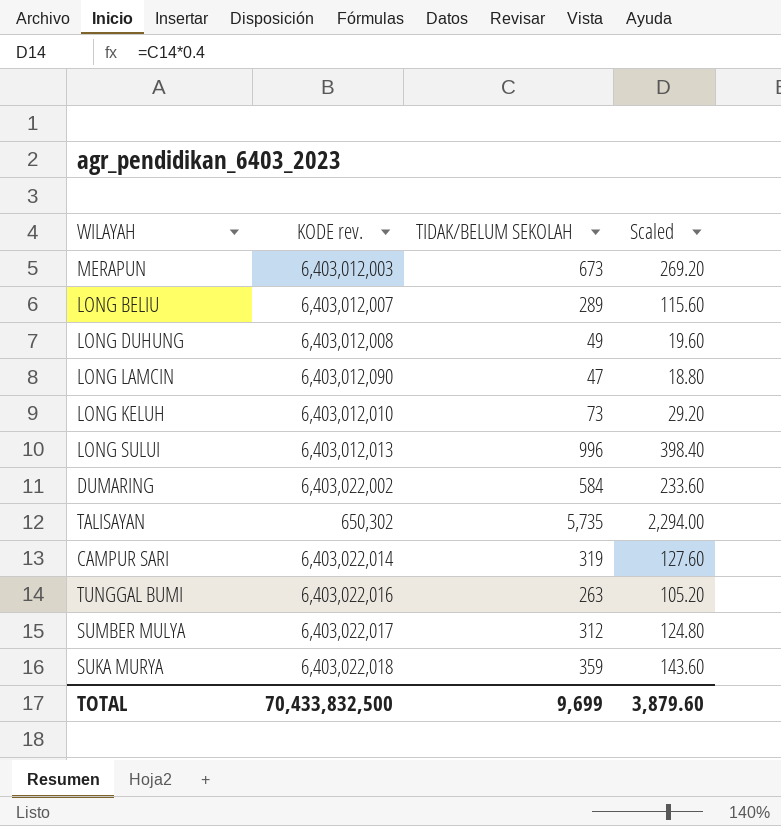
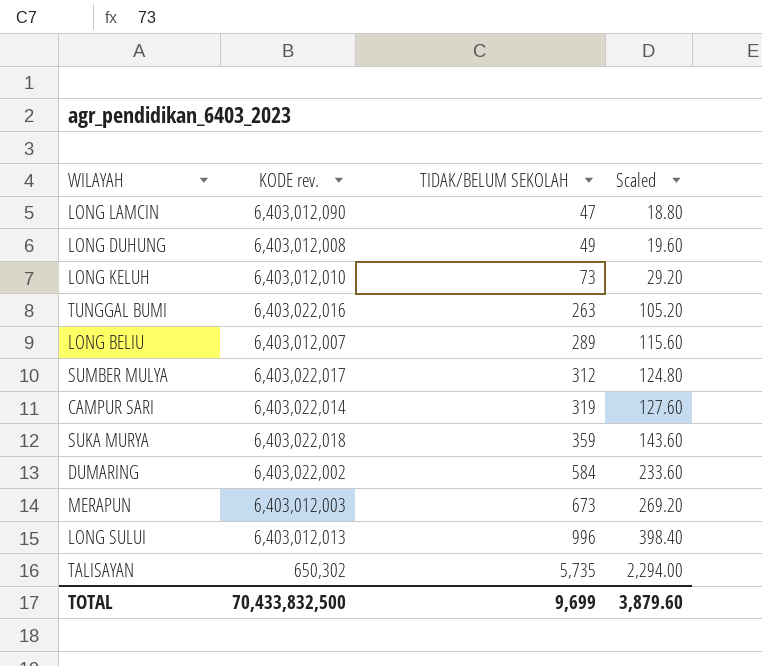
row order: none -> TIDAK/BELUM SEKOLAH ascending

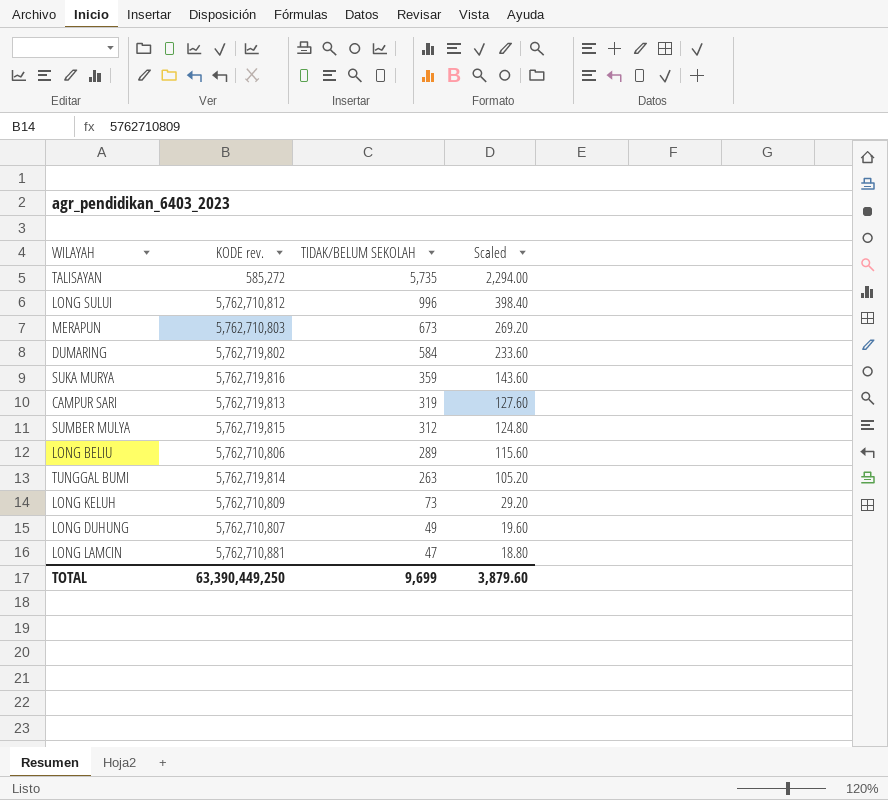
row order: TIDAK/BELUM SEKOLAH ascending -> TIDAK/BELUM SEKOLAH descending
TALISAYAN | KODE rev.: 650,302 -> 585,272
LONG SULUI | KODE rev.: 6,403,012,013 -> 5,762,710,812
MERAPUN | KODE rev.: 6,403,012,003 -> 5,762,710,803
DUMARING | KODE rev.: 6,403,022,002 -> 5,762,719,802
SUKA MURYA | KODE rev.: 6,403,022,018 -> 5,762,719,816
CAMPUR SARI | KODE rev.: 6,403,022,014 -> 5,762,719,813
SUMBER MULYA | KODE rev.: 6,403,022,017 -> 5,762,719,815
LONG BELIU | KODE rev.: 6,403,012,007 -> 5,762,710,806
TUNGGAL BUMI | KODE rev.: 6,403,022,016 -> 5,762,719,814
LONG KELUH | KODE rev.: 6,403,012,010 -> 5,762,710,809
LONG DUHUNG | KODE rev.: 6,403,012,008 -> 5,762,710,807
LONG LAMCIN | KODE rev.: 6,403,012,090 -> 5,762,710,881
TOTAL | KODE rev.: 70,433,832,500 -> 63,390,449,250

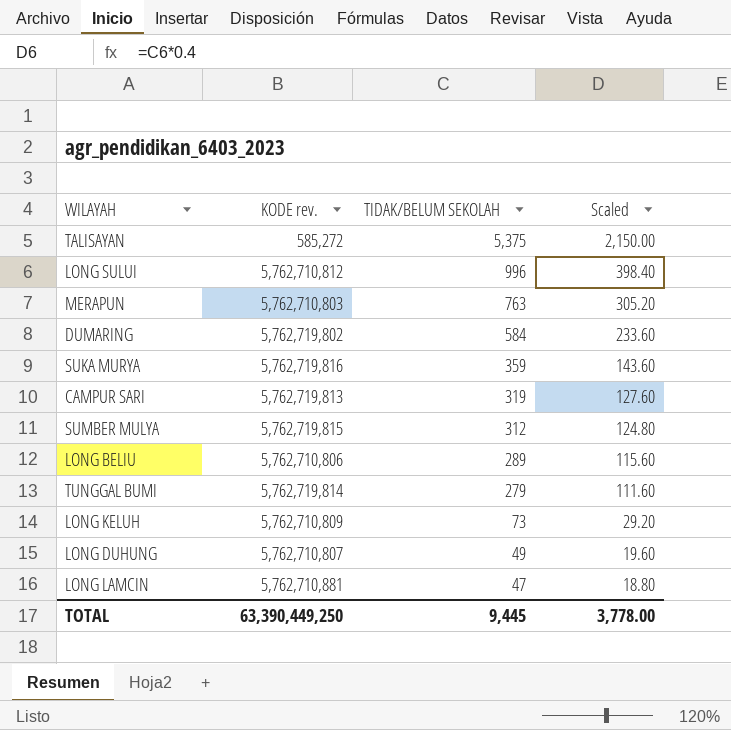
TALISAYAN | TIDAK/BELUM SEKOLAH: 5,735 -> 5,375
TALISAYAN | Scaled: 2,294.00 -> 2,150.00
MERAPUN | TIDAK/BELUM SEKOLAH: 673 -> 763
MERAPUN | Scaled: 269.20 -> 305.20
TUNGGAL BUMI | TIDAK/BELUM SEKOLAH: 263 -> 279
TUNGGAL BUMI | Scaled: 105.20 -> 111.60
TOTAL | TIDAK/BELUM SEKOLAH: 9,699 -> 9,445
TOTAL | Scaled: 3,879.60 -> 3,778.00

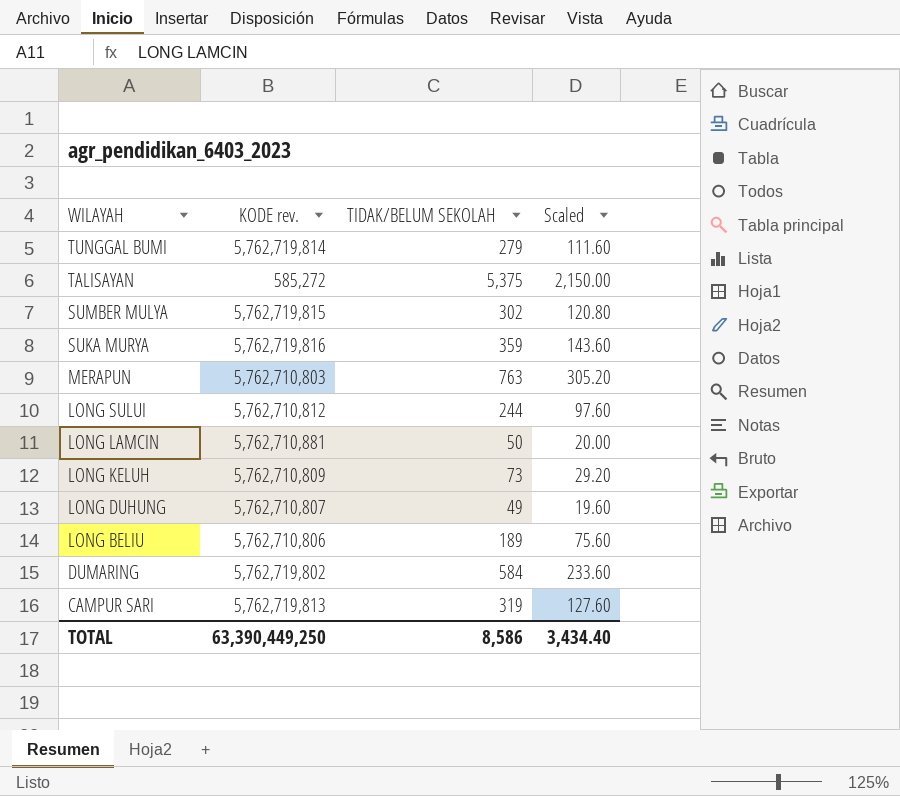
row order: TIDAK/BELUM SEKOLAH descending -> WILAYAH descending
SUMBER MULYA | TIDAK/BELUM SEKOLAH: 312 -> 302
SUMBER MULYA | Scaled: 124.80 -> 120.80
LONG SULUI | TIDAK/BELUM SEKOLAH: 996 -> 244
LONG SULUI | Scaled: 398.40 -> 97.60
LONG LAMCIN | TIDAK/BELUM SEKOLAH: 47 -> 50
LONG LAMCIN | Scaled: 18.80 -> 20.00
LONG BELIU | TIDAK/BELUM SEKOLAH: 289 -> 189
LONG BELIU | Scaled: 115.60 -> 75.60
TOTAL | TIDAK/BELUM SEKOLAH: 9,445 -> 8,586
TOTAL | Scaled: 3,778.00 -> 3,434.40

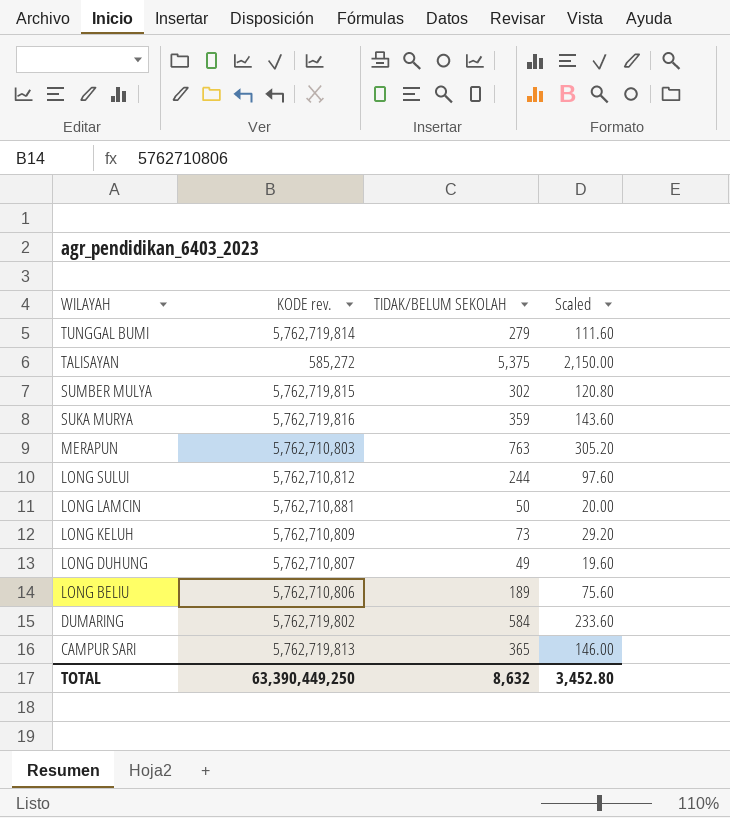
CAMPUR SARI | TIDAK/BELUM SEKOLAH: 319 -> 365
CAMPUR SARI | Scaled: 127.60 -> 146.00
TOTAL | TIDAK/BELUM SEKOLAH: 8,586 -> 8,632
TOTAL | Scaled: 3,434.40 -> 3,452.80

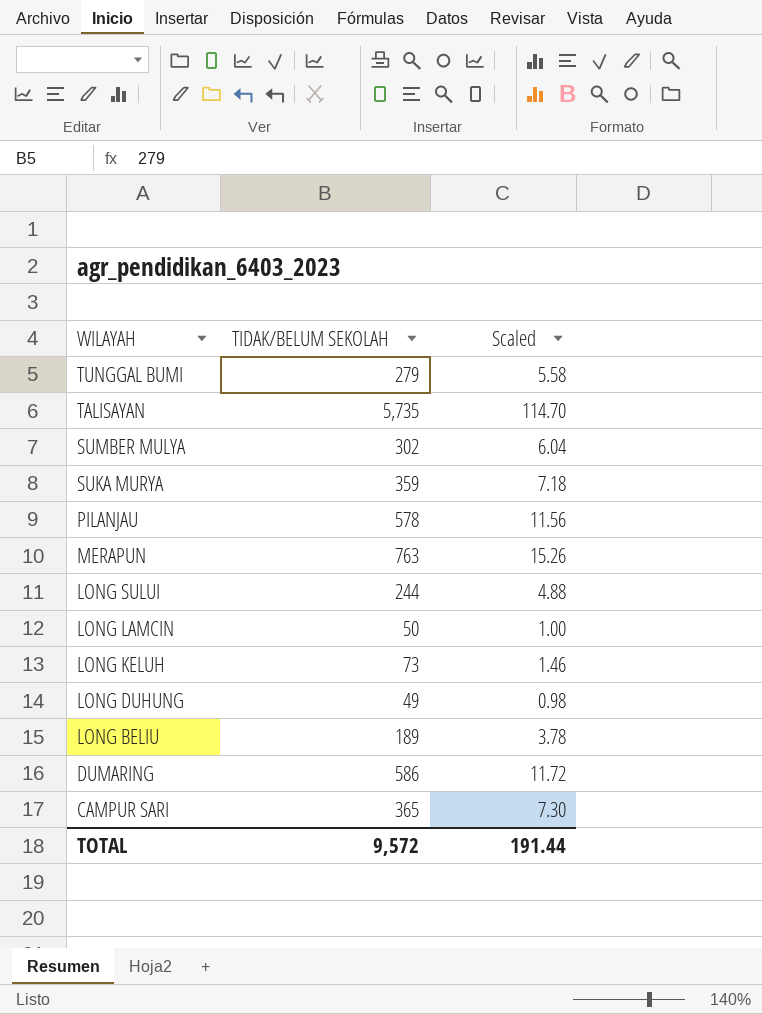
column KODE rev. | position: 2 -> none
column Scaled | formula: [TIDAK/BELUM SEKOLAH] * 0.4 -> [TIDAK/BELUM SEKOLAH] * 0.02
TALISAYAN | TIDAK/BELUM SEKOLAH: 5,375 -> 5,735
row PILANJAU: none -> 578 | 11.56
DUMARING | TIDAK/BELUM SEKOLAH: 584 -> 586
TOTAL | TIDAK/BELUM SEKOLAH: 8,632 -> 9,572
TOTAL | Scaled: 3,452.80 -> 191.44

